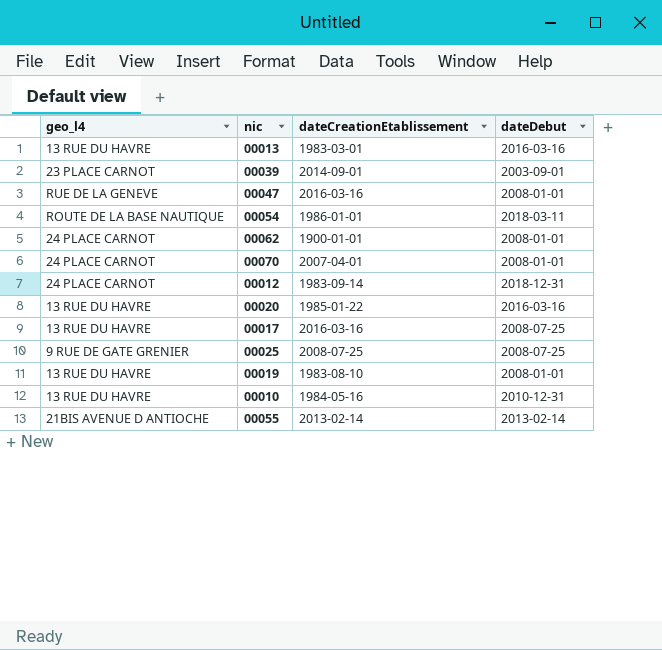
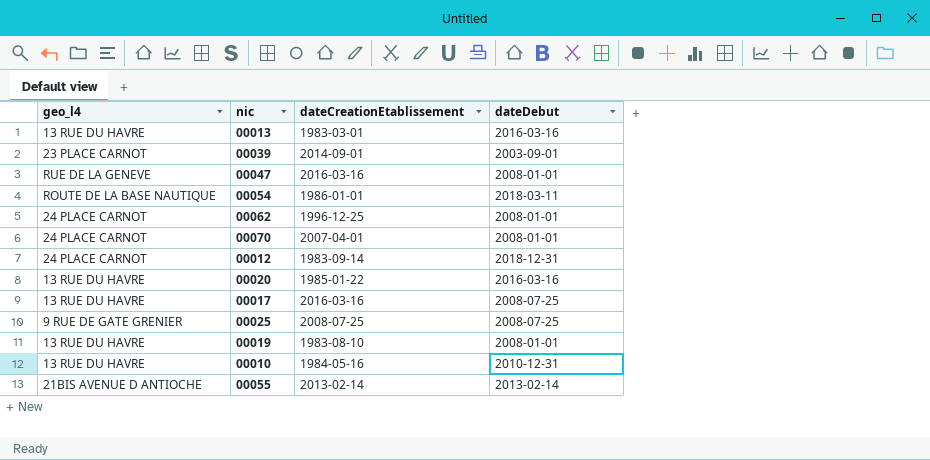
00062 | dateCreationEtablissement: 1900-01-01 -> 1996-12-25

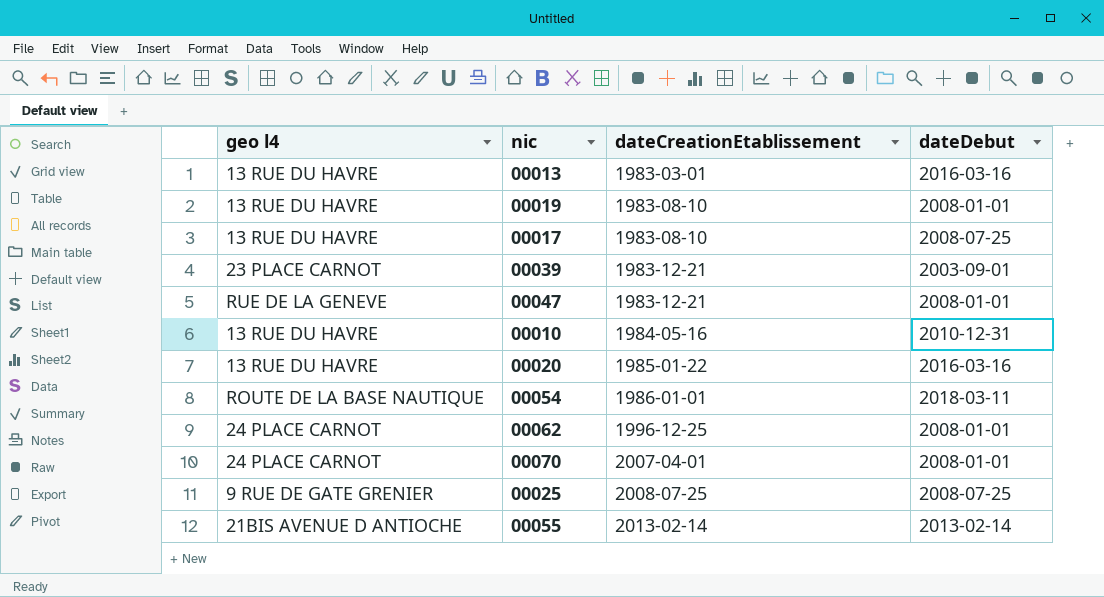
row order: none -> dateCreationEtablissement ascending
column name: geo_l4 -> geo l4
row 00012: 24 PLACE CARNOT | 1983-09-14 | 2018-12-31 -> none
00017 | dateCreationEtablissement: 2016-03-16 -> 1983-08-10
00039 | dateCreationEtablissement: 2014-09-01 -> 1983-12-21
00047 | dateCreationEtablissement: 2016-03-16 -> 1983-12-21

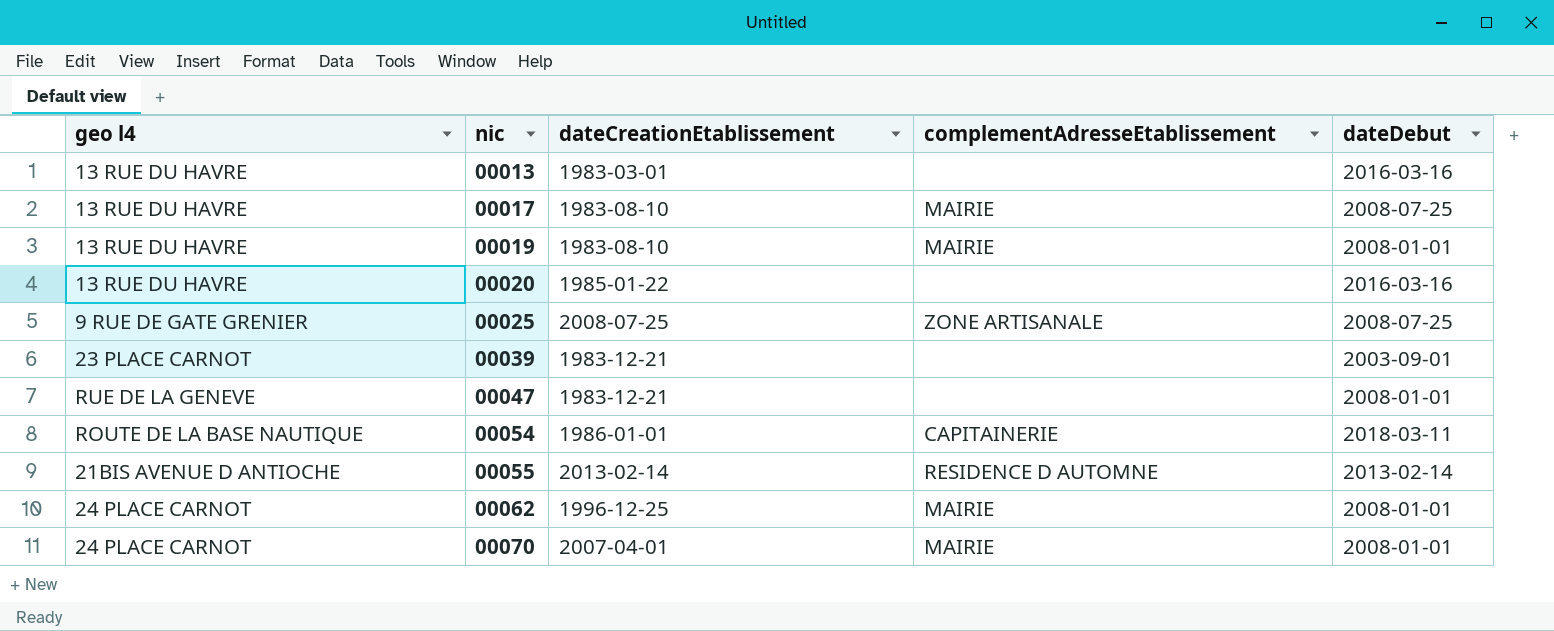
row order: dateCreationEtablissement ascending -> nic ascending
column complementAdresseEtablissement | position: none -> 4
row 00010: 13 RUE DU HAVRE | 1984-05-16 | 2010-12-31 -> none

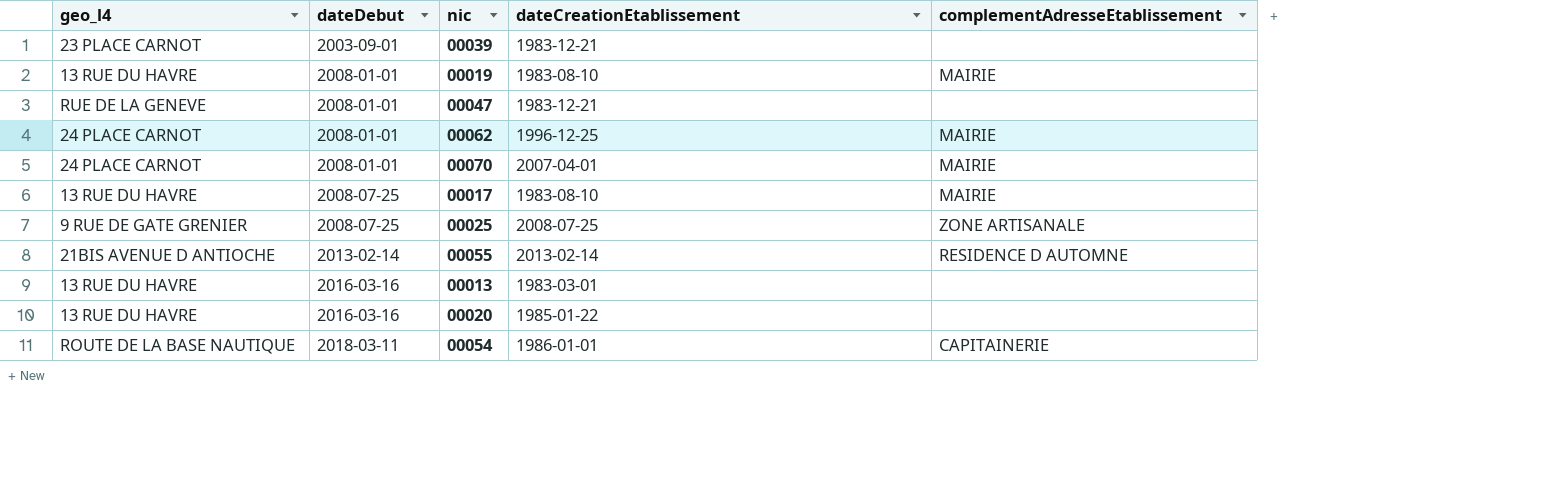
row order: nic ascending -> dateDebut ascending
column name: geo l4 -> geo_l4
column dateDebut | position: 5 -> 2

